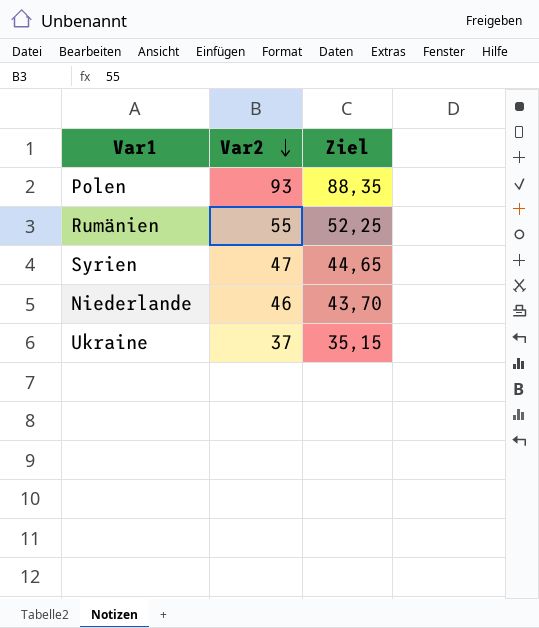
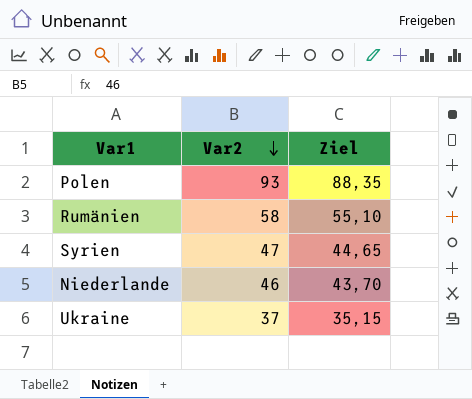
Rumänien | Var2: 55 -> 58
Rumänien | Ziel: 52,25 -> 55,10

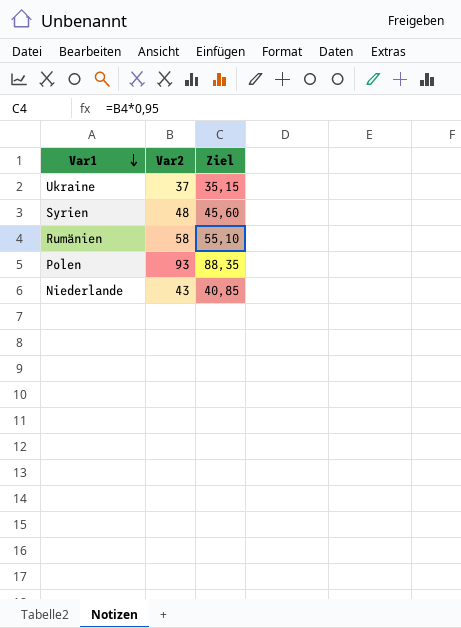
row order: Var2 descending -> Var1 descending
Syrien | Var2: 47 -> 48
Syrien | Ziel: 44,65 -> 45,60
Niederlande | Var2: 46 -> 43
Niederlande | Ziel: 43,70 -> 40,85

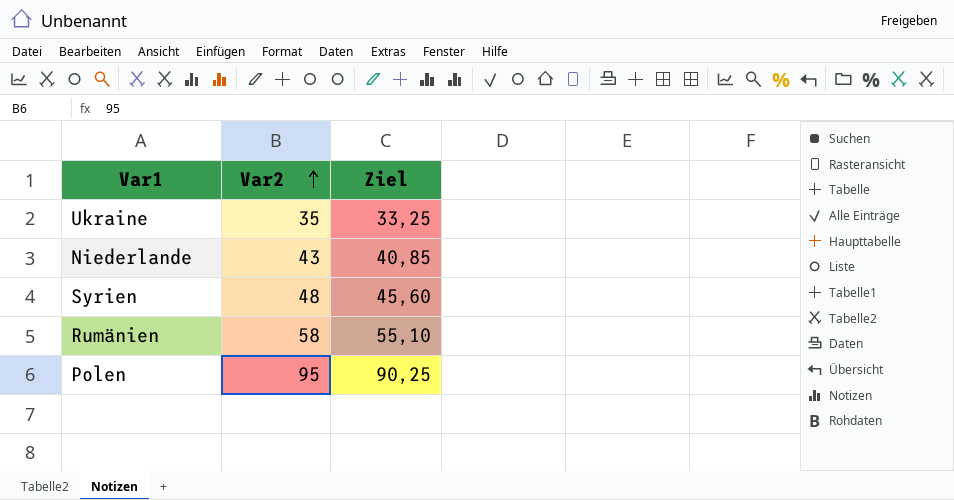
row order: Var1 descending -> Var2 ascending
Ukraine | Var2: 37 -> 35
Ukraine | Ziel: 35,15 -> 33,25
Polen | Var2: 93 -> 95
Polen | Ziel: 88,35 -> 90,25

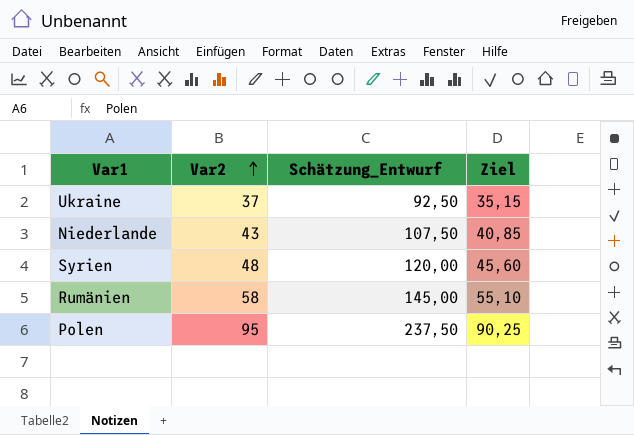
column Schätzung_Entwurf | formula: none -> [Var2] * 2,5
Ukraine | Var2: 35 -> 37
Ukraine | Ziel: 33,25 -> 35,15

